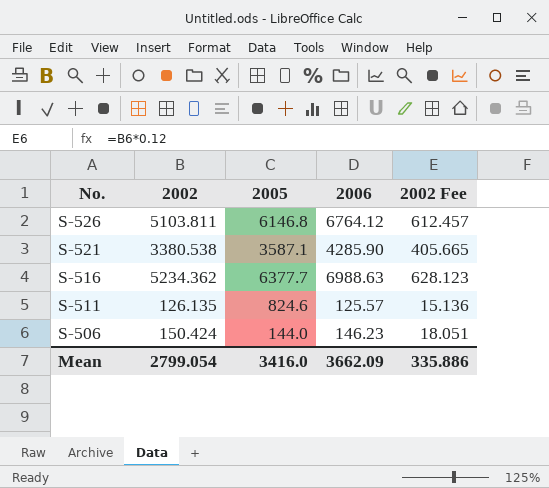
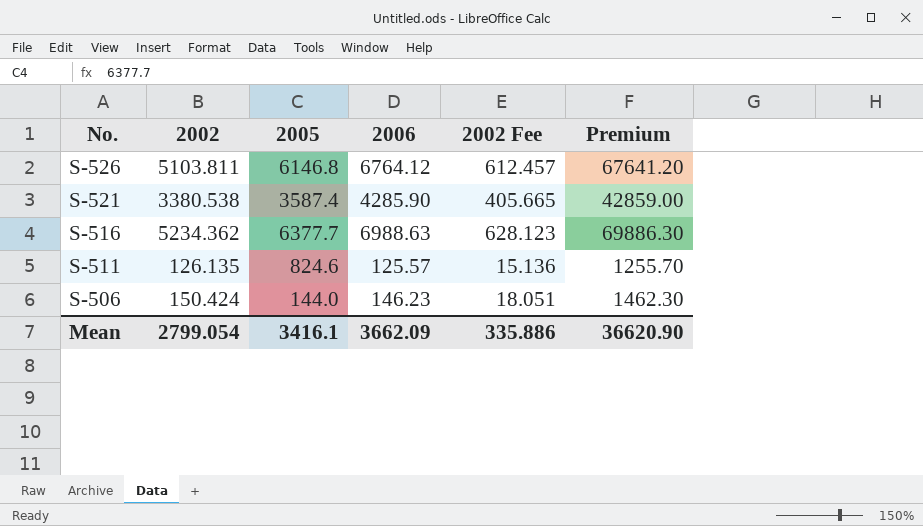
column Premium | formula: none -> [2006] * 10
S-521 | 2005: 3587.1 -> 3587.4
Mean | 2005: 3416.0 -> 3416.1

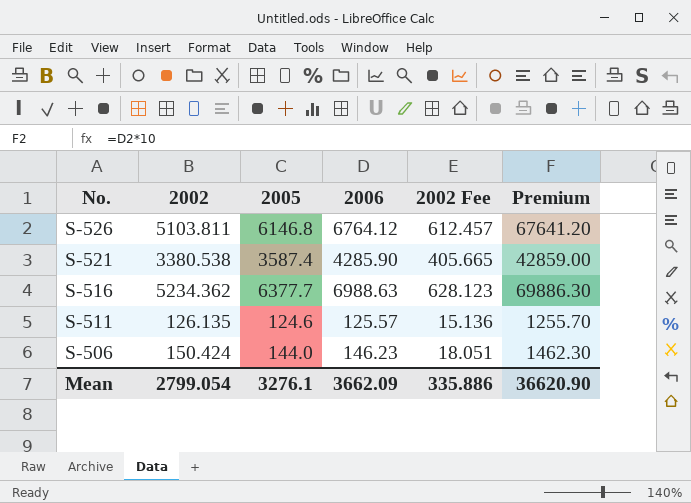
S-511 | 2005: 824.6 -> 124.6
Mean | 2005: 3416.1 -> 3276.1

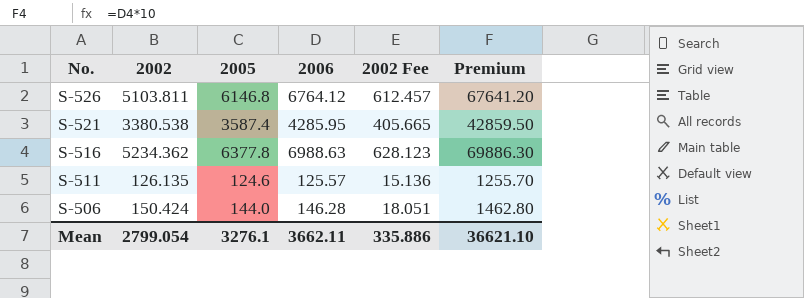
S-521 | 2006: 4285.90 -> 4285.95
S-521 | Premium: 42859.00 -> 42859.50
S-516 | 2005: 6377.7 -> 6377.8
S-506 | 2006: 146.23 -> 146.28
S-506 | Premium: 1462.30 -> 1462.80
Mean | 2006: 3662.09 -> 3662.11
Mean | Premium: 36620.90 -> 36621.10

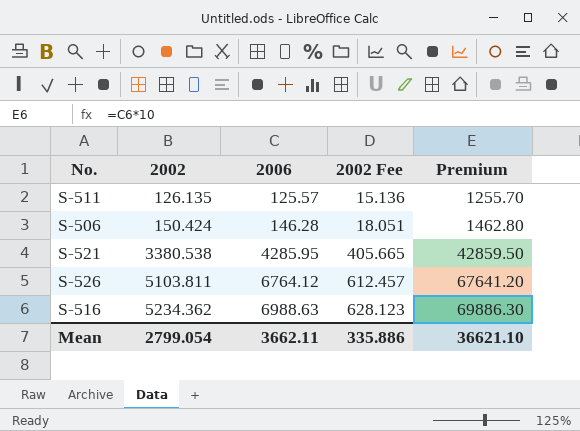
row order: No. descending -> 2002 ascending
column 2005 | position: 3 -> none

